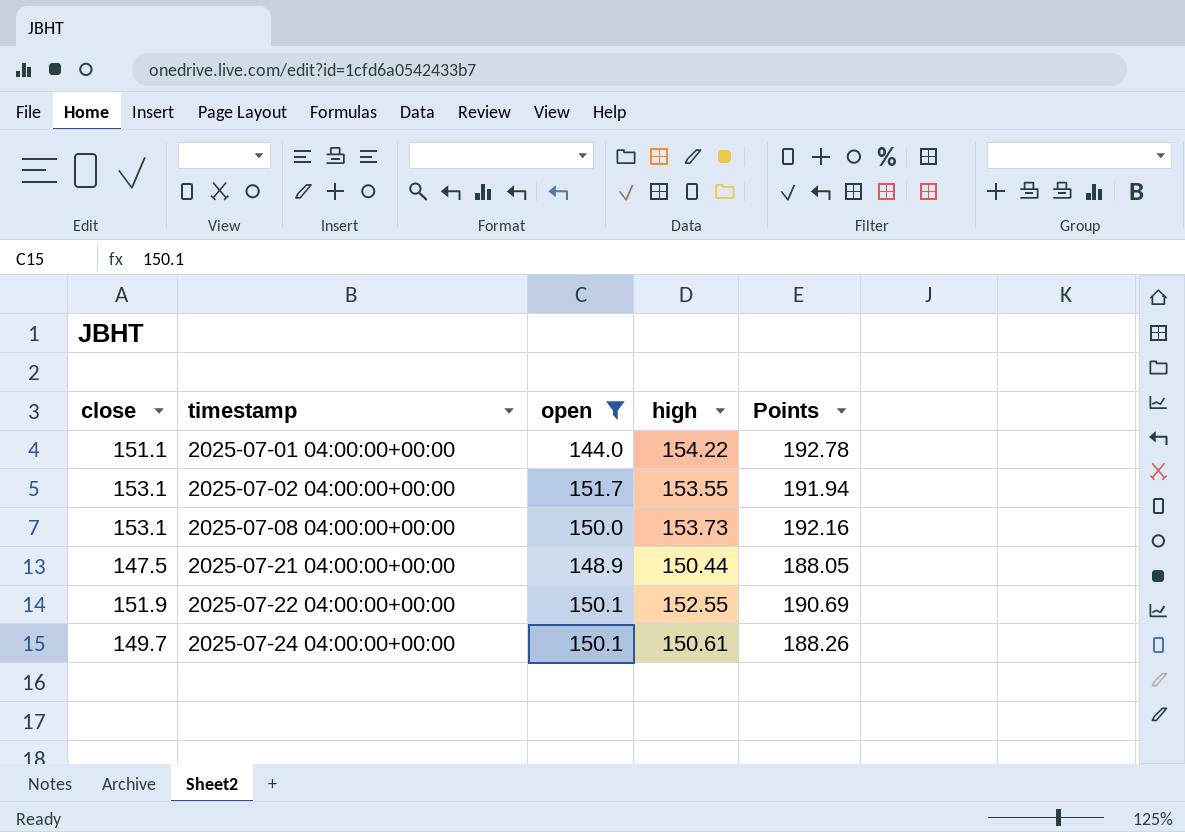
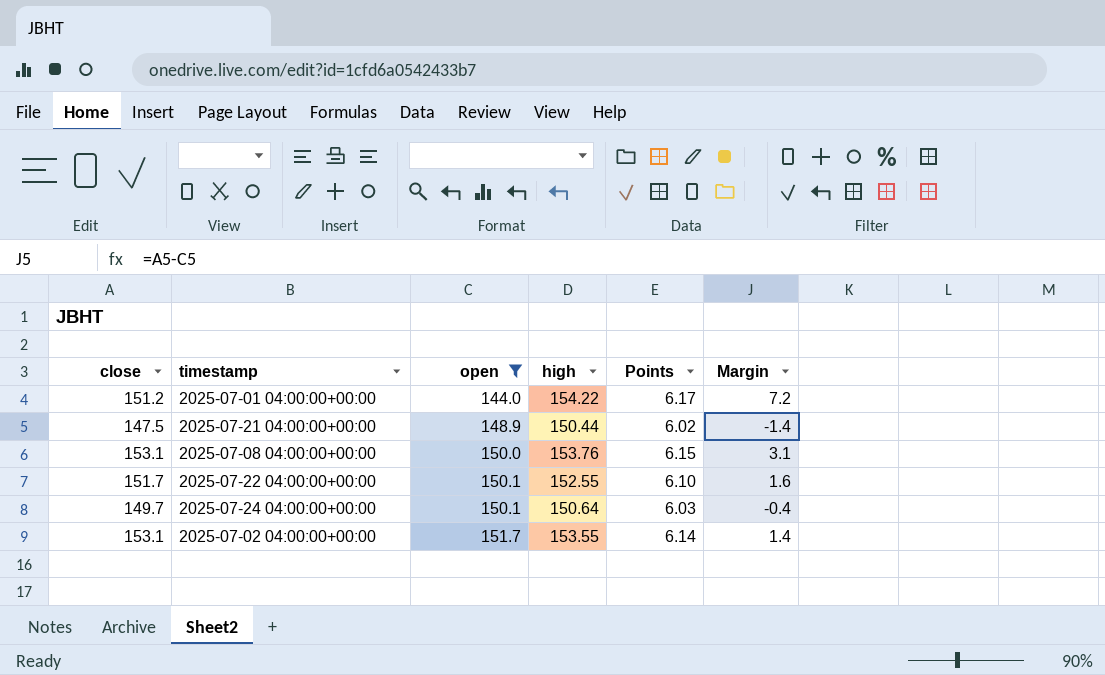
row order: timestamp ascending -> open ascending
column Points | formula: [high] * 1.25 -> [high] * 0.04
column Margin | formula: none -> [close] - [open]
2025-07-01 04:00:00+00:00 | close: 151.1 -> 151.2
2025-07-08 04:00:00+00:00 | high: 153.73 -> 153.76
2025-07-22 04:00:00+00:00 | close: 151.9 -> 151.7
2025-07-24 04:00:00+00:00 | high: 150.61 -> 150.64

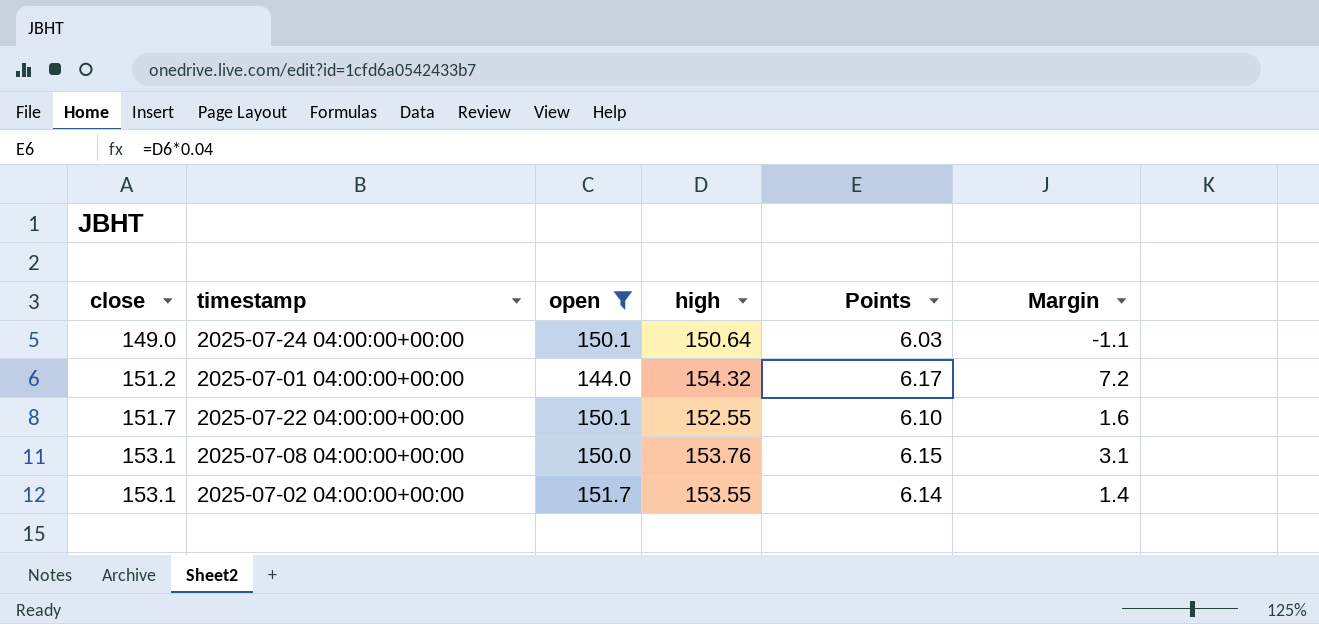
row order: open ascending -> close ascending
row 2025-07-21 04:00:00+00:00: 147.5 | 148.9 | 150.44 | 6.02 | -1.4 -> none
2025-07-24 04:00:00+00:00 | close: 149.7 -> 149.0
2025-07-24 04:00:00+00:00 | Margin: -0.4 -> -1.1
2025-07-01 04:00:00+00:00 | high: 154.22 -> 154.32

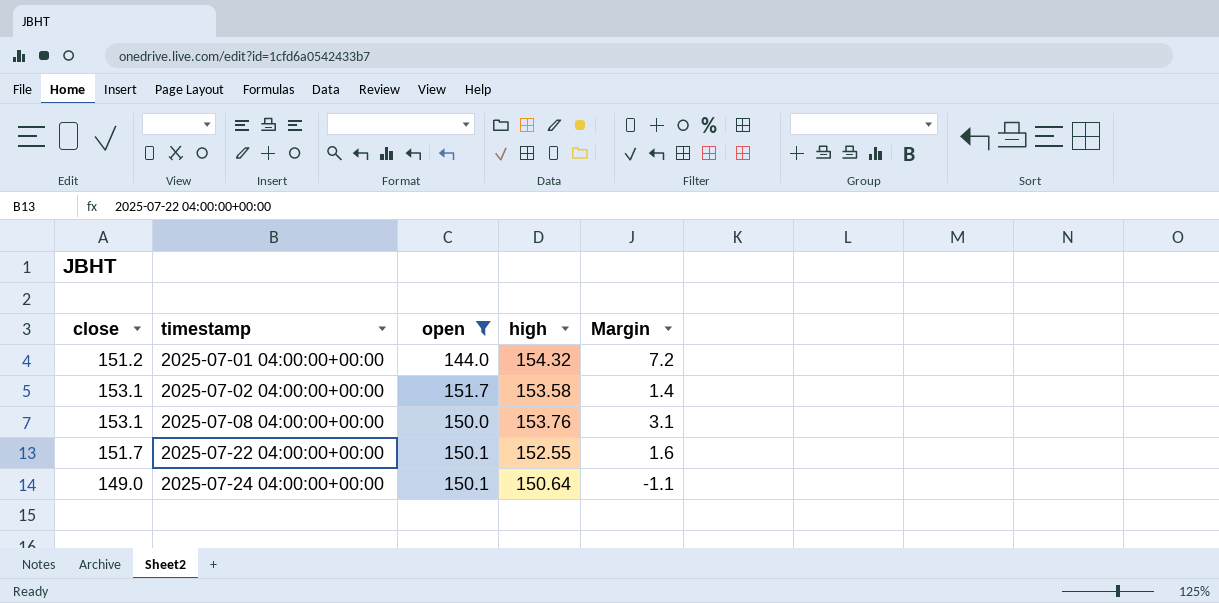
row order: close ascending -> timestamp ascending
column Points | formula: [high] * 0.04 -> none
2025-07-02 04:00:00+00:00 | high: 153.55 -> 153.58

